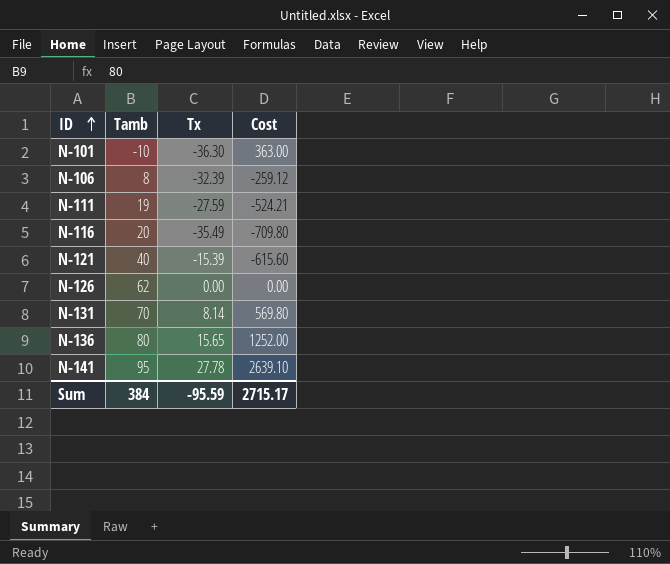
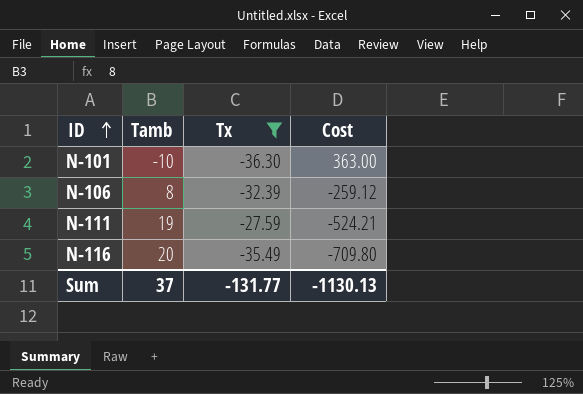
filter: none -> Tx <= -27.59
Sum | Tamb: 384 -> 37
Sum | Tx: -95.59 -> -131.77
Sum | Cost: 2715.17 -> -1130.13

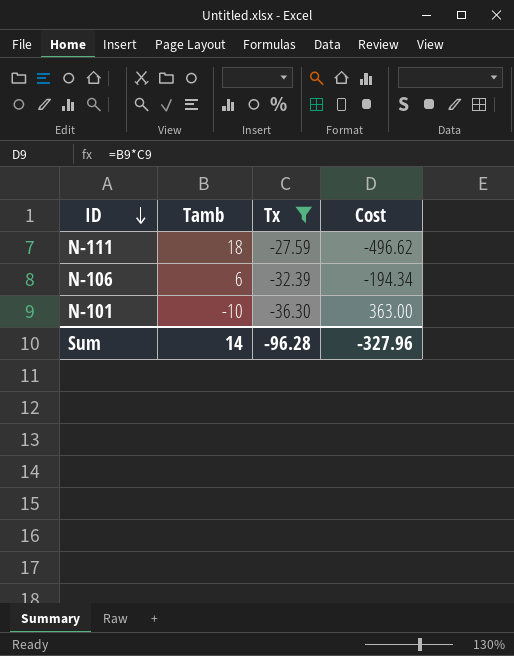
row order: ID ascending -> ID descending
row N-116: 20 | -35.49 | -709.80 -> none
N-111 | Tamb: 19 -> 18
N-111 | Cost: -524.21 -> -496.62
N-106 | Tamb: 8 -> 6
N-106 | Cost: -259.12 -> -194.34
Sum | Tamb: 37 -> 14
Sum | Tx: -131.77 -> -96.28
Sum | Cost: -1130.13 -> -327.96

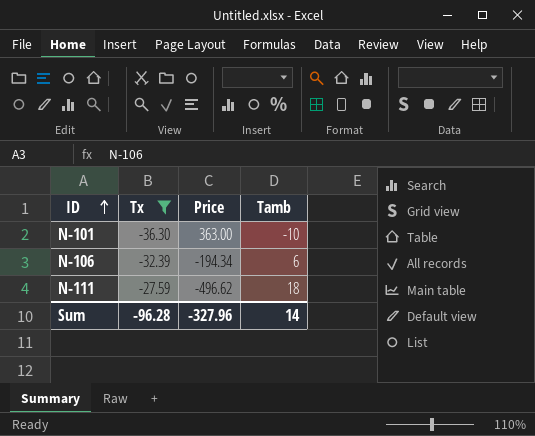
row order: ID descending -> ID ascending
column name: Cost -> Price
column Tamb | position: 2 -> 4

